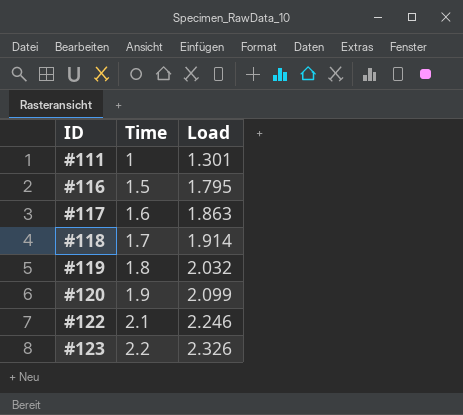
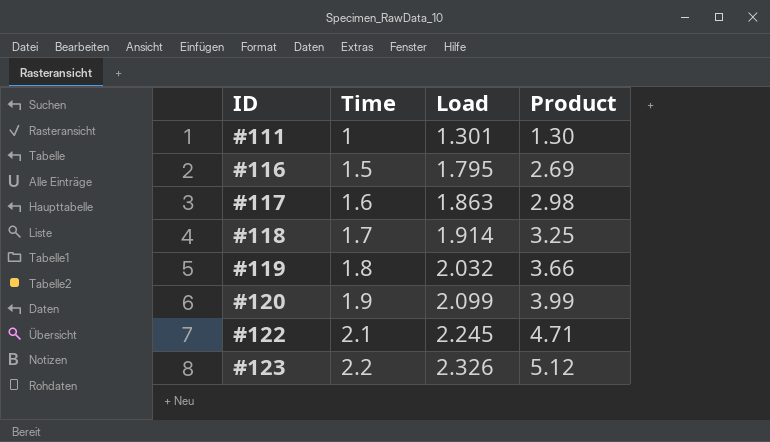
column Product | formula: none -> [Time] * [Load]
#122 | Load: 2.246 -> 2.245

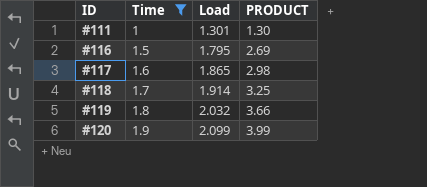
filter: none -> Time <= 1.9
column name: Product -> PRODUCT
#117 | Load: 1.863 -> 1.865

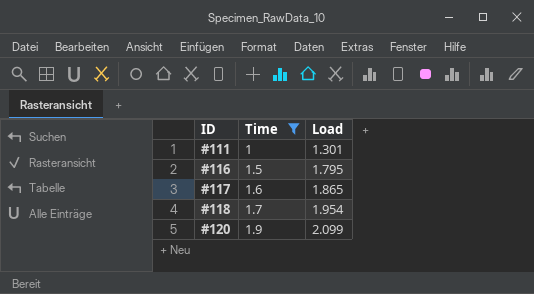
column PRODUCT | formula: [Time] * [Load] -> none
row #119: 1.8 | 2.032 | 3.66 -> none
#118 | Load: 1.914 -> 1.954

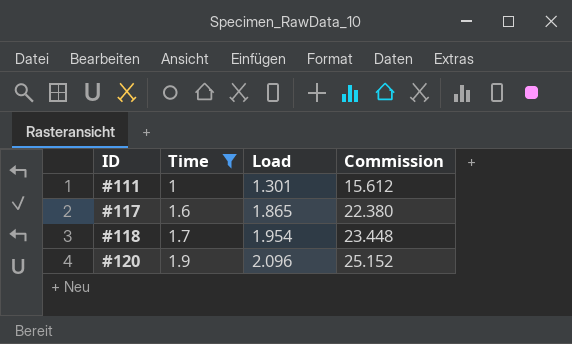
column Commission | formula: none -> [Load] * 12
row #116: 1.5 | 1.795 -> none
#120 | Load: 2.099 -> 2.096

